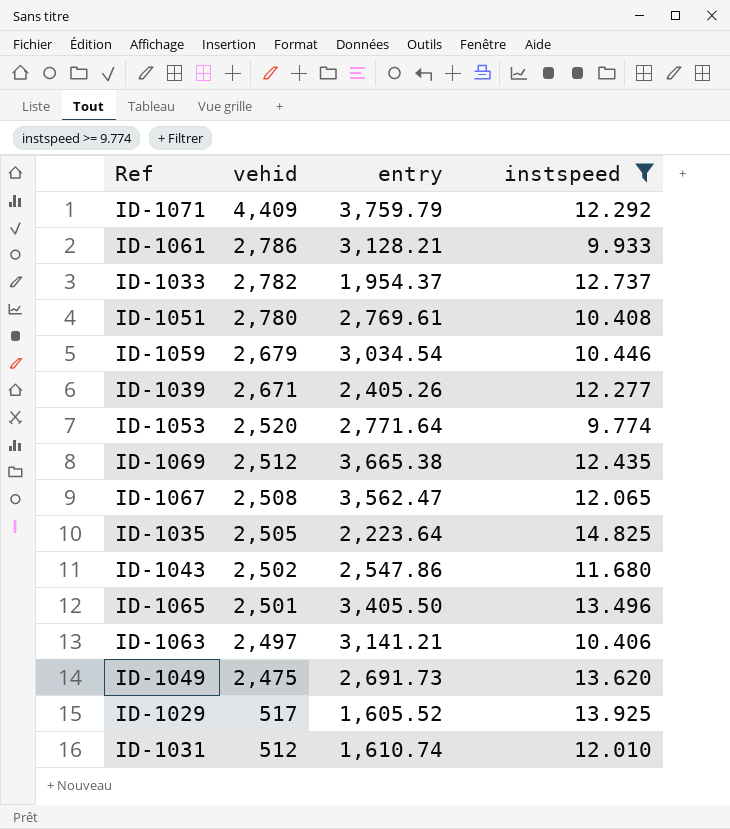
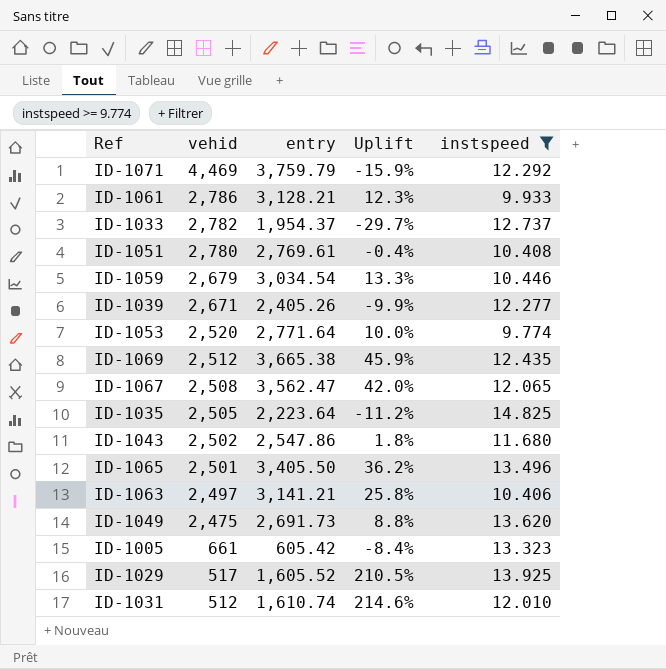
column Uplift | formula: none -> ([entry] - [vehid]) / [vehid]
ID-1071 | vehid: 4,409 -> 4,469
row ID-1005: none -> 661 | 605.42 | -8.4% | 13.323

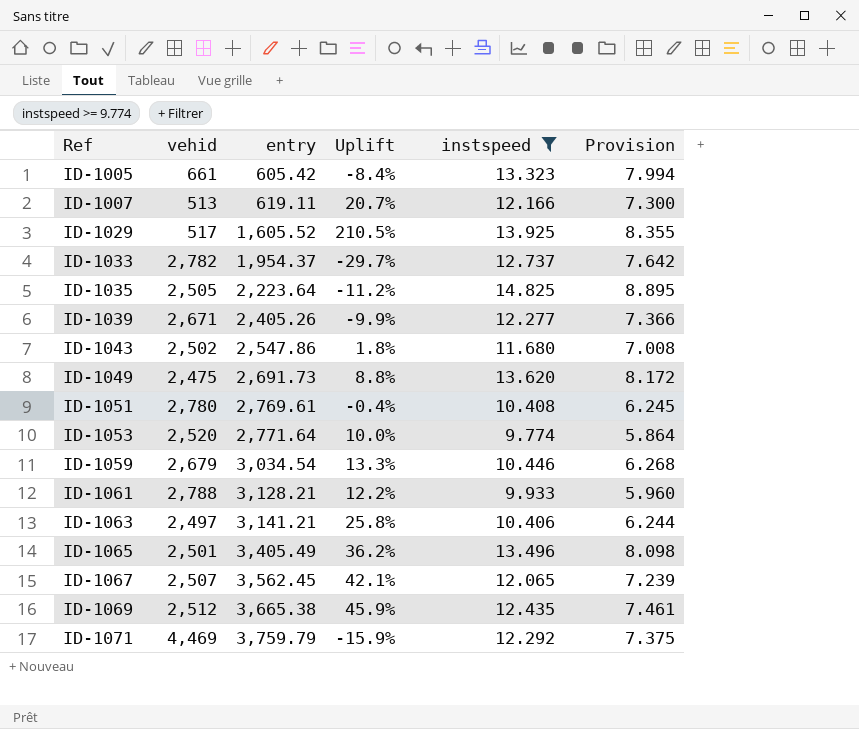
row order: vehid descending -> Ref ascending
column Provision | formula: none -> [instspeed] * 0.6
row ID-1031: 512 | 1,610.74 | 214.6% | 12.010 -> none
row ID-1007: none -> 513 | 619.11 | 20.7% | 12.166 | 7.300
ID-1061 | vehid: 2,786 -> 2,788
ID-1061 | Uplift: 12.3% -> 12.2%
ID-1065 | entry: 3,405.50 -> 3,405.49
ID-1067 | vehid: 2,508 -> 2,507
ID-1067 | entry: 3,562.47 -> 3,562.45
ID-1067 | Uplift: 42.0% -> 42.1%

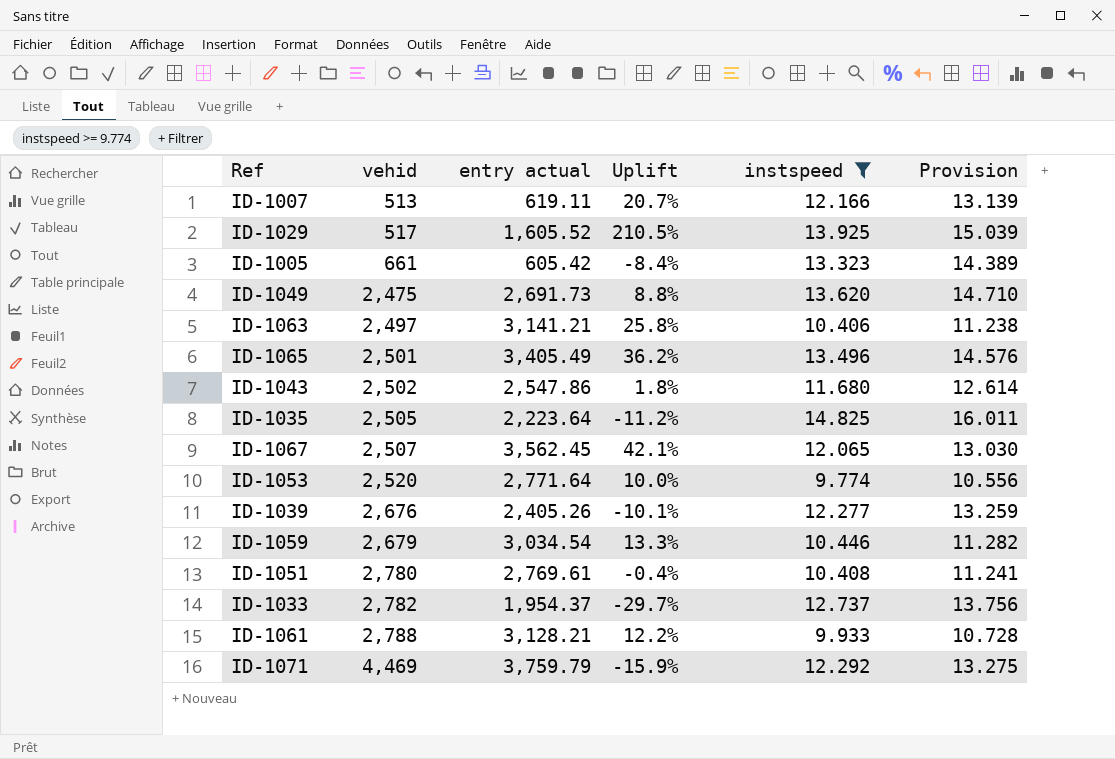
row order: Ref ascending -> vehid ascending
column name: entry -> entry actual
column Provision | formula: [instspeed] * 0.6 -> [instspeed] * 1.08
row ID-1069: 2,512 | 3,665.38 | 45.9% | 12.435 | 7.461 -> none
ID-1039 | vehid: 2,671 -> 2,676
ID-1039 | Uplift: -9.9% -> -10.1%

